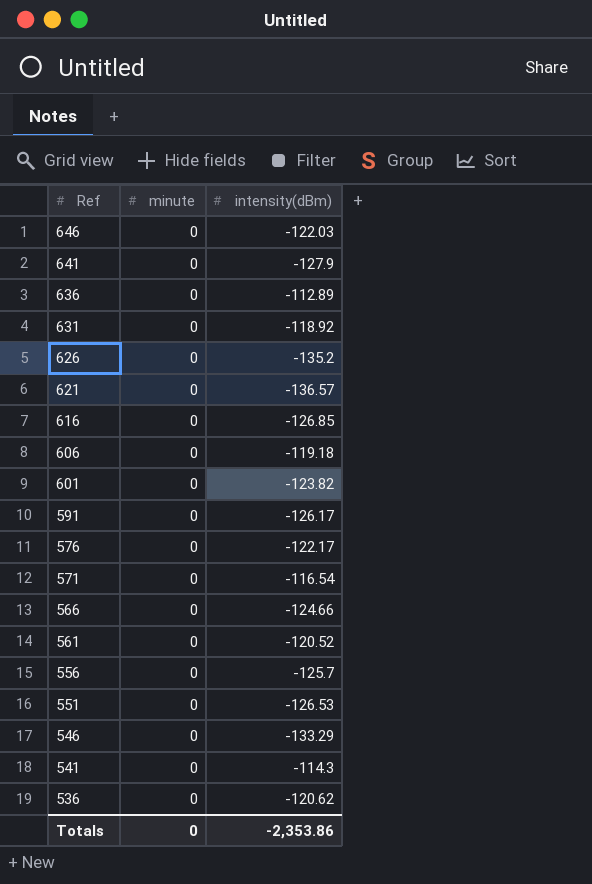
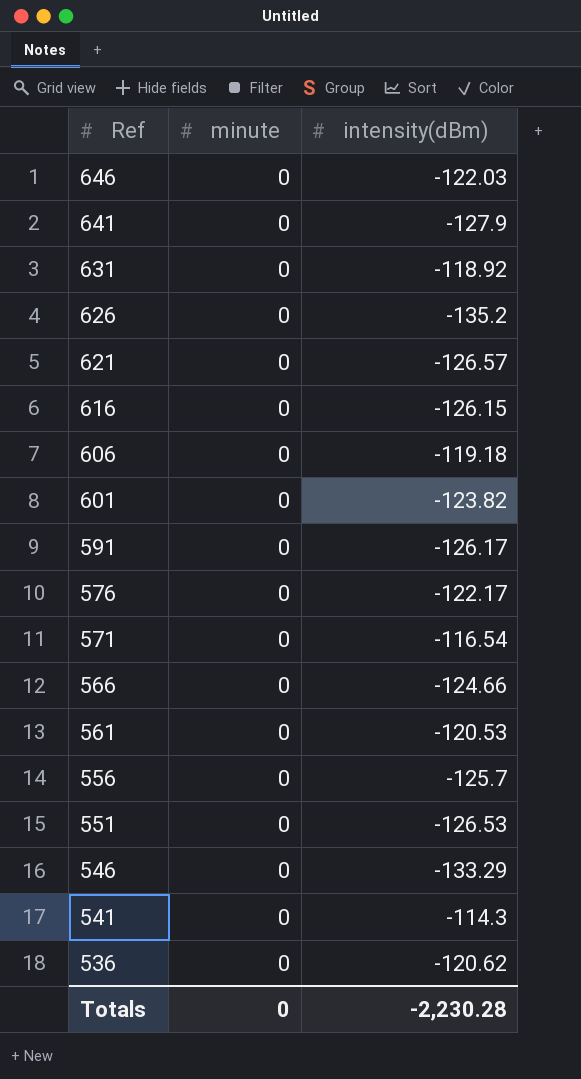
row 636: 0 | -112.89 -> none
621 | intensity(dBm): -136.57 -> -126.57
616 | intensity(dBm): -126.85 -> -126.15
561 | intensity(dBm): -120.52 -> -120.53
Totals | intensity(dBm): -2,353.86 -> -2,230.28

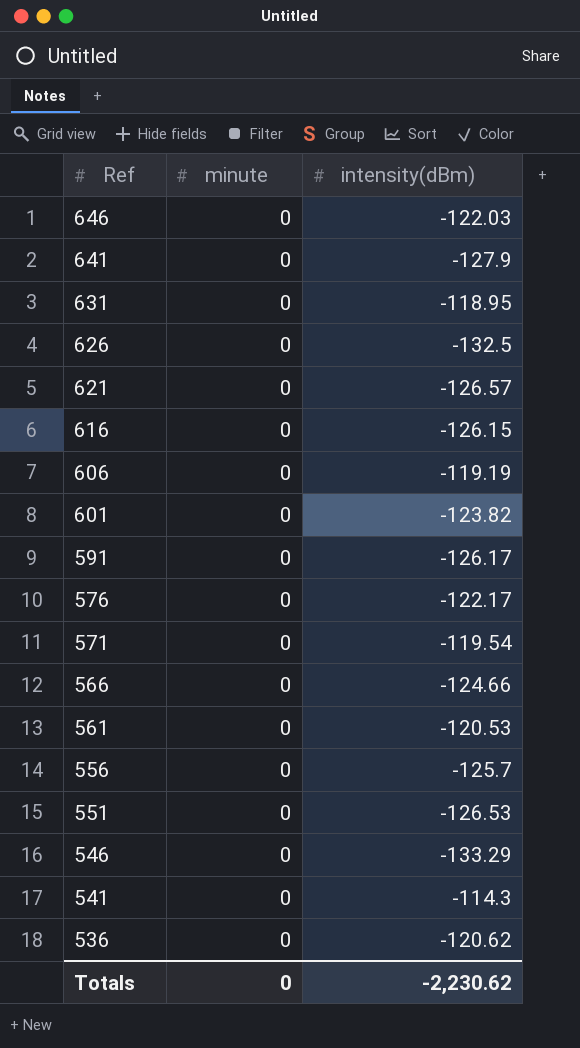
631 | intensity(dBm): -118.92 -> -118.95
626 | intensity(dBm): -135.2 -> -132.5
606 | intensity(dBm): -119.18 -> -119.19
571 | intensity(dBm): -116.54 -> -119.54
Totals | intensity(dBm): -2,230.28 -> -2,230.62

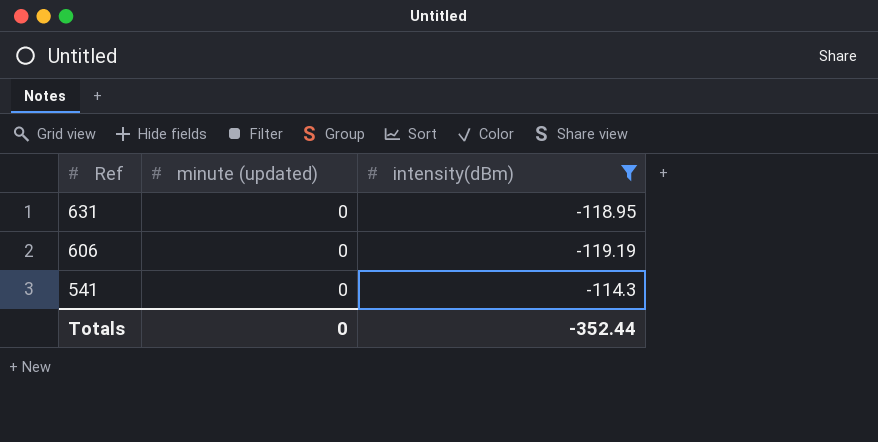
filter: none -> intensity(dBm) >= -119.19
column name: minute -> minute (updated)
Totals | intensity(dBm): -2,230.62 -> -352.44

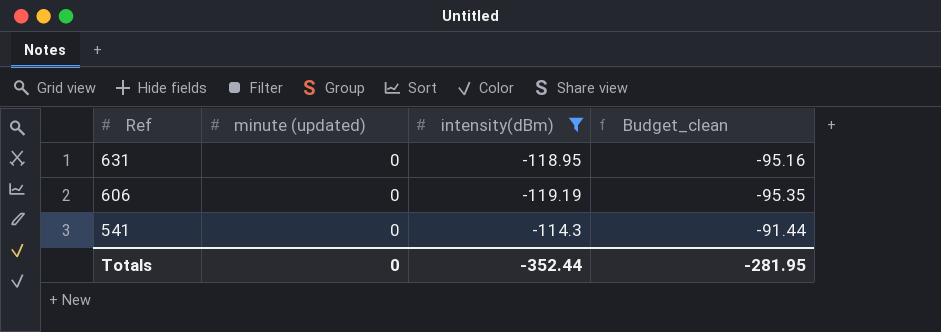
column Budget_clean | formula: none -> [intensity(dBm)] * 0.8

